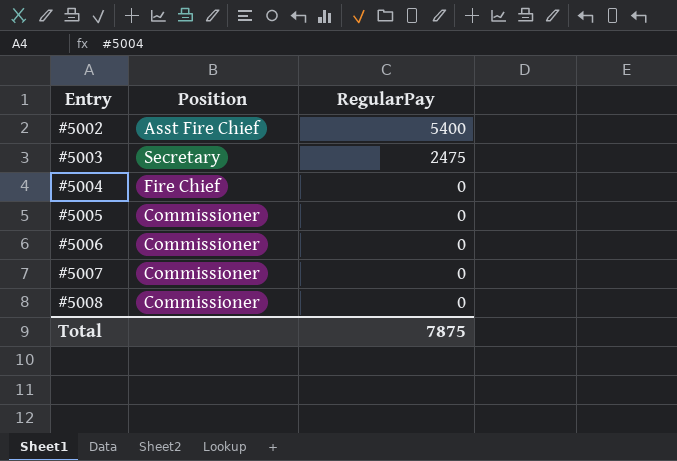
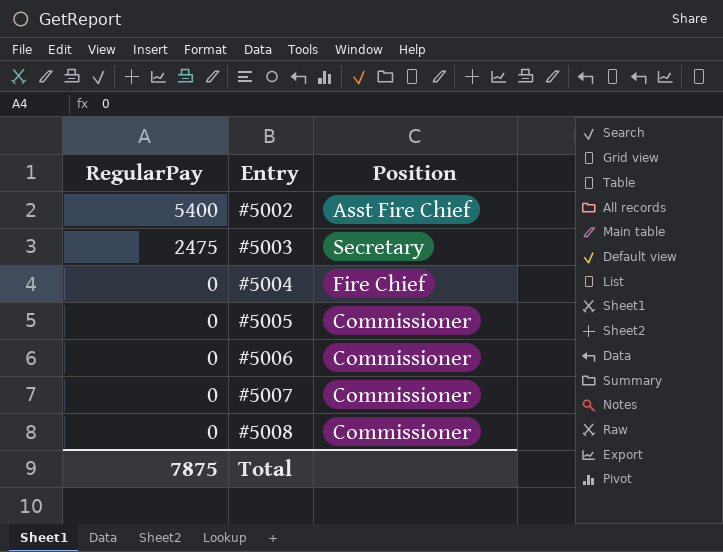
column RegularPay | position: 3 -> 1

